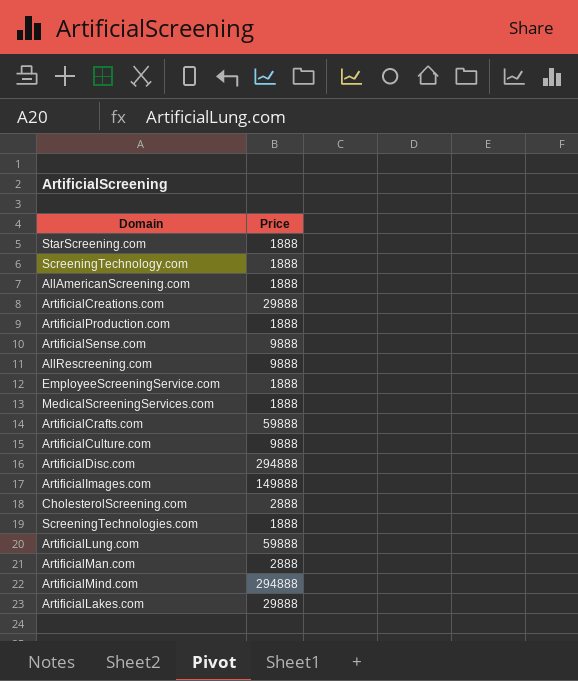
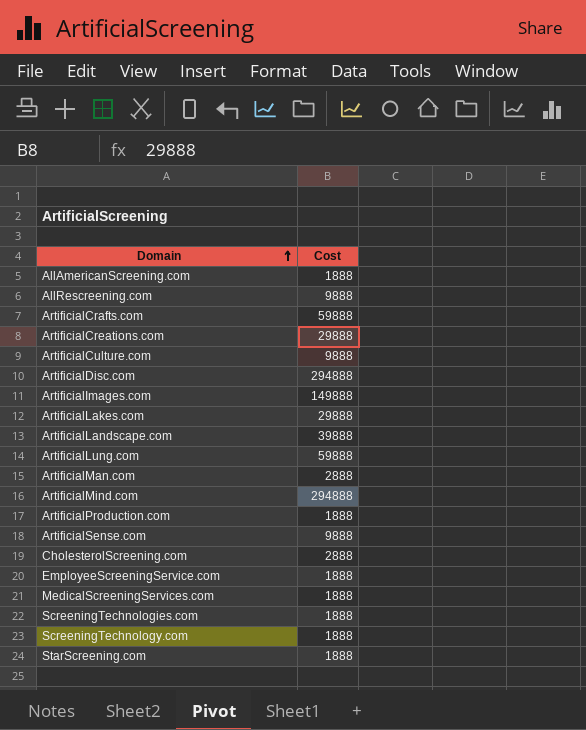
row order: none -> Domain ascending
column name: Price -> Cost
row ArtificialLandscape.com: none -> 39888

